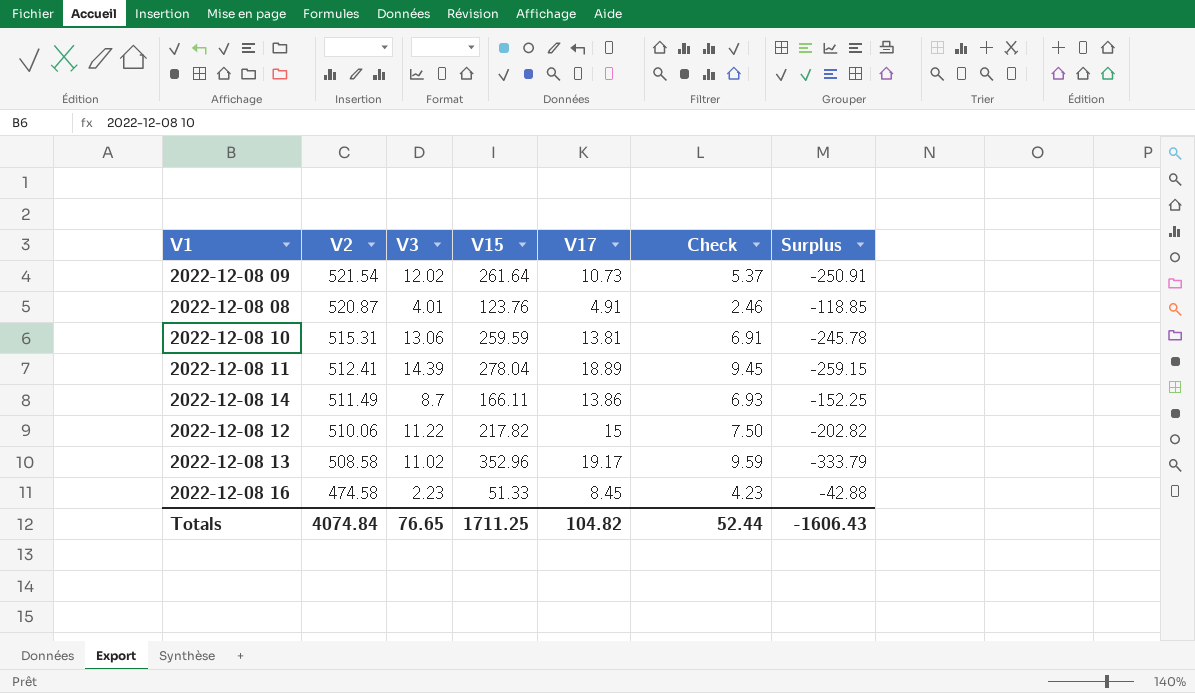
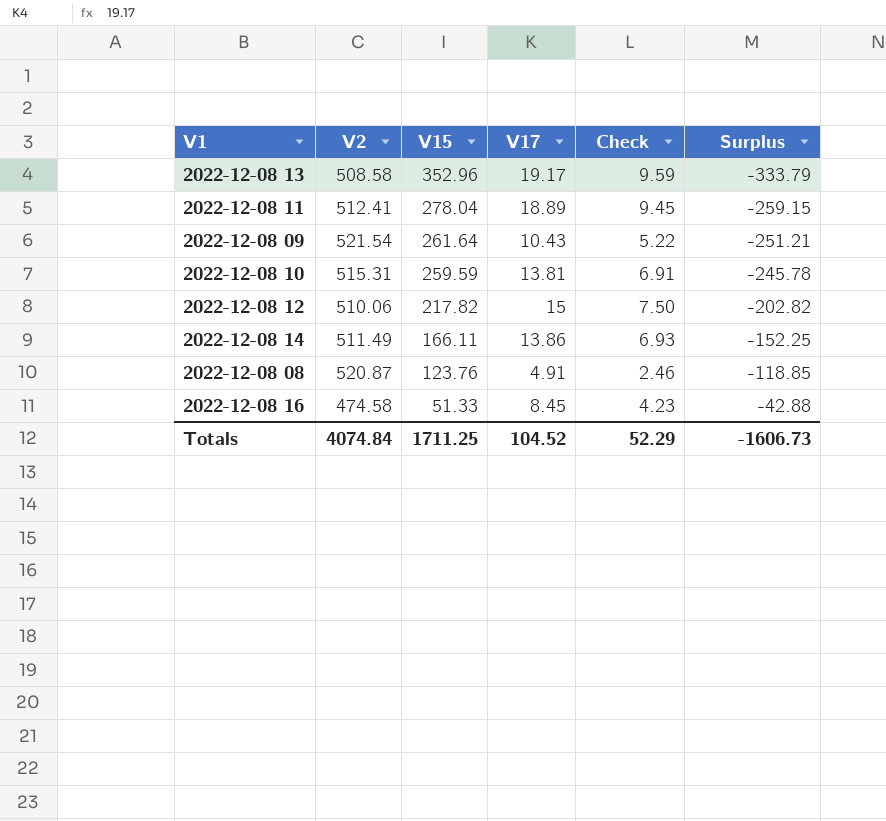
row order: V2 descending -> V15 descending
column V3 | position: 3 -> none
2022-12-08 09 | V17: 10.73 -> 10.43
2022-12-08 09 | Check: 5.37 -> 5.22
2022-12-08 09 | Surplus: -250.91 -> -251.21
Totals | V17: 104.82 -> 104.52
Totals | Check: 52.44 -> 52.29
Totals | Surplus: -1606.43 -> -1606.73

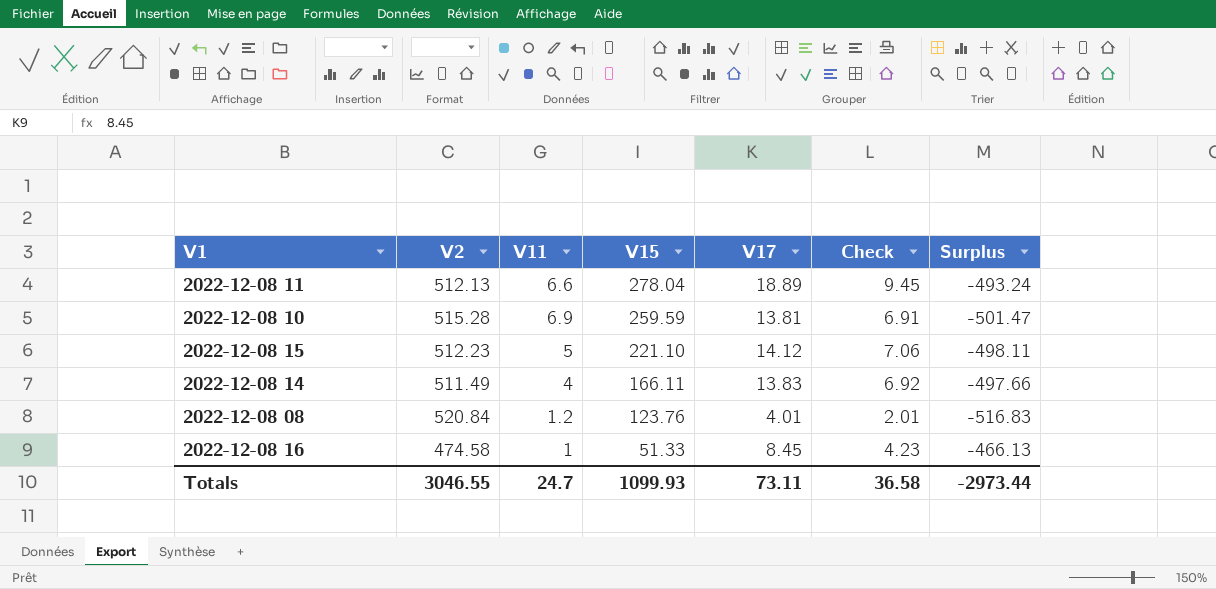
column V11 | position: none -> 3
column Surplus | formula: [V17] - [V15] -> [V17] - [V2]
row 2022-12-08 13: 508.58 | 352.96 | 19.17 | 9.59 | -333.79 -> none
row 2022-12-08 09: 521.54 | 261.64 | 10.43 | 5.22 | -251.21 -> none
row 2022-12-08 12: 510.06 | 217.82 | 15 | 7.50 | -202.82 -> none
2022-12-08 11 | V2: 512.41 -> 512.13
2022-12-08 10 | V2: 515.31 -> 515.28
row 2022-12-08 15: none -> 512.23 | 5 | 221.10 | 14.12 | 7.06 | -498.11
2022-12-08 14 | V17: 13.86 -> 13.83
2022-12-08 14 | Check: 6.93 -> 6.92
2022-12-08 08 | V2: 520.87 -> 520.84
2022-12-08 08 | V17: 4.91 -> 4.01
2022-12-08 08 | Check: 2.46 -> 2.01
Totals | V2: 4074.84 -> 3046.55
Totals | V15: 1711.25 -> 1099.93
Totals | V17: 104.52 -> 73.11
Totals | Check: 52.29 -> 36.58
Totals | Surplus: -1606.73 -> -2973.44

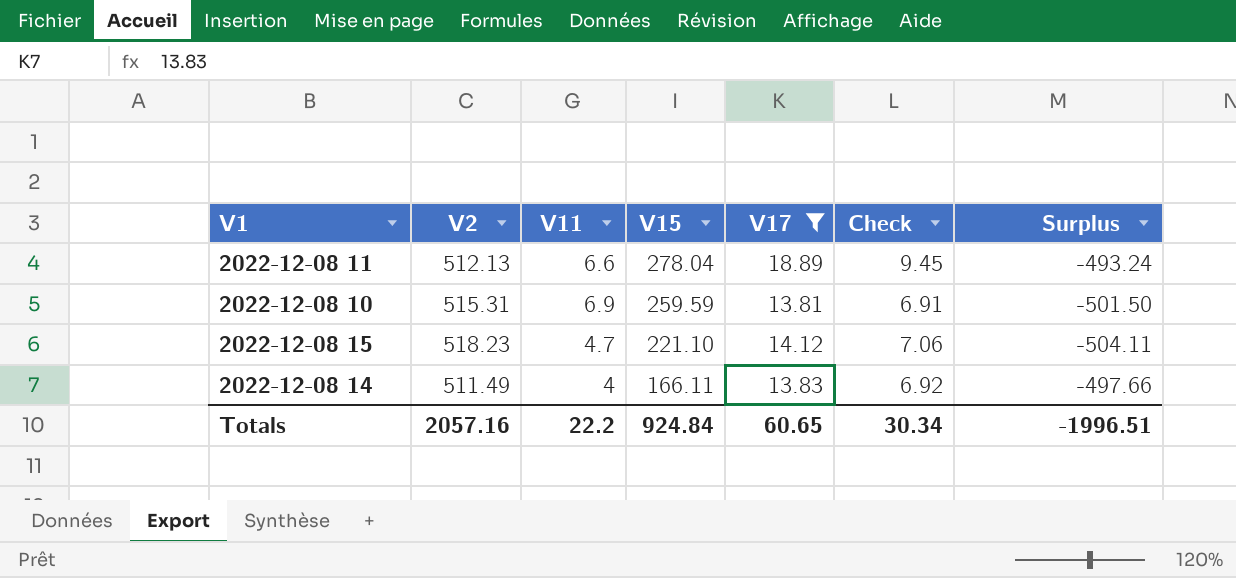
filter: none -> V17 >= 13.81
2022-12-08 10 | V2: 515.28 -> 515.31
2022-12-08 10 | Surplus: -501.47 -> -501.50
2022-12-08 15 | V2: 512.23 -> 518.23
2022-12-08 15 | V11: 5 -> 4.7
2022-12-08 15 | Surplus: -498.11 -> -504.11
Totals | V2: 3046.55 -> 2057.16
Totals | V11: 24.7 -> 22.2
Totals | V15: 1099.93 -> 924.84
Totals | V17: 73.11 -> 60.65
Totals | Check: 36.58 -> 30.34
Totals | Surplus: -2973.44 -> -1996.51

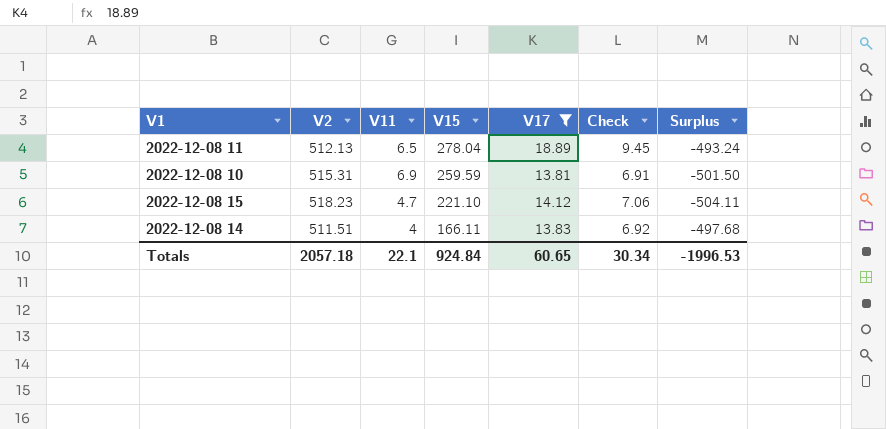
2022-12-08 11 | V11: 6.6 -> 6.5
2022-12-08 14 | V2: 511.49 -> 511.51
2022-12-08 14 | Surplus: -497.66 -> -497.68
Totals | V2: 2057.16 -> 2057.18
Totals | V11: 22.2 -> 22.1
Totals | Surplus: -1996.51 -> -1996.53

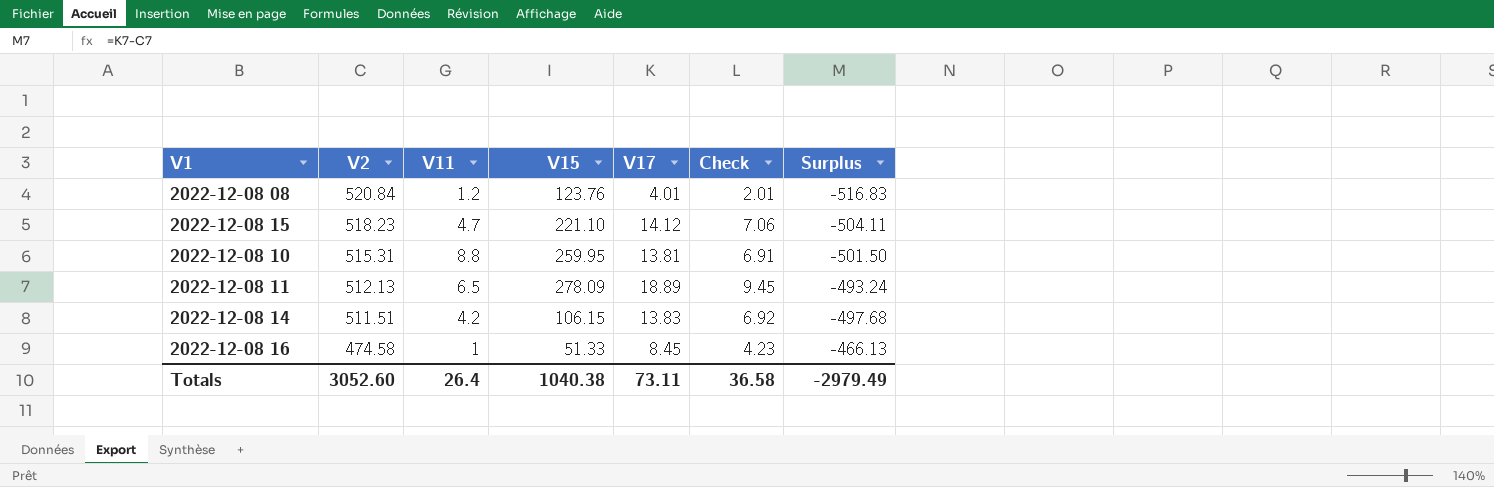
filter: V17 >= 13.81 -> none
row order: V15 descending -> V2 descending
2022-12-08 10 | V11: 6.9 -> 8.8
2022-12-08 10 | V15: 259.59 -> 259.95
2022-12-08 11 | V15: 278.04 -> 278.09
2022-12-08 14 | V11: 4 -> 4.2
2022-12-08 14 | V15: 166.11 -> 106.15
Totals | V2: 2057.18 -> 3052.60
Totals | V11: 22.1 -> 26.4
Totals | V15: 924.84 -> 1040.38
Totals | V17: 60.65 -> 73.11
Totals | Check: 30.34 -> 36.58
Totals | Surplus: -1996.53 -> -2979.49

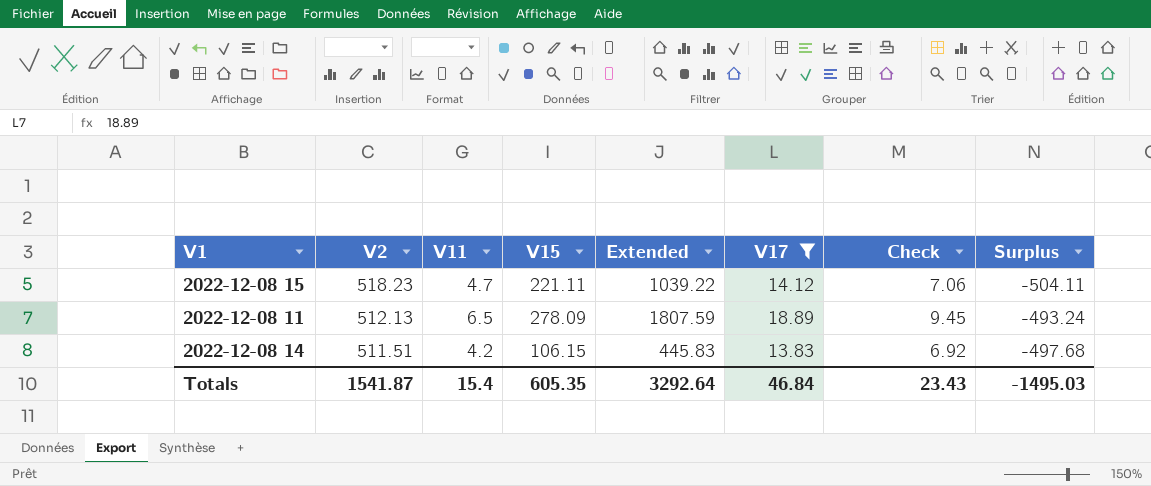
filter: none -> V17 >= 13.83
column Extended | formula: none -> [V11] * [V15]
2022-12-08 15 | V15: 221.10 -> 221.11
Totals | V2: 3052.60 -> 1541.87
Totals | V11: 26.4 -> 15.4
Totals | V15: 1040.38 -> 605.35
Totals | V17: 73.11 -> 46.84
Totals | Check: 36.58 -> 23.43
Totals | Surplus: -2979.49 -> -1495.03

